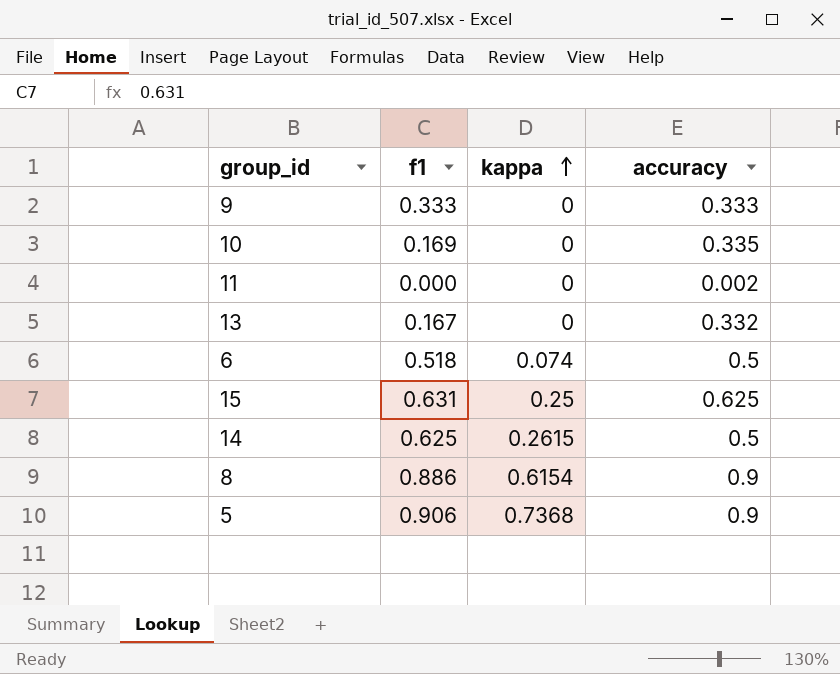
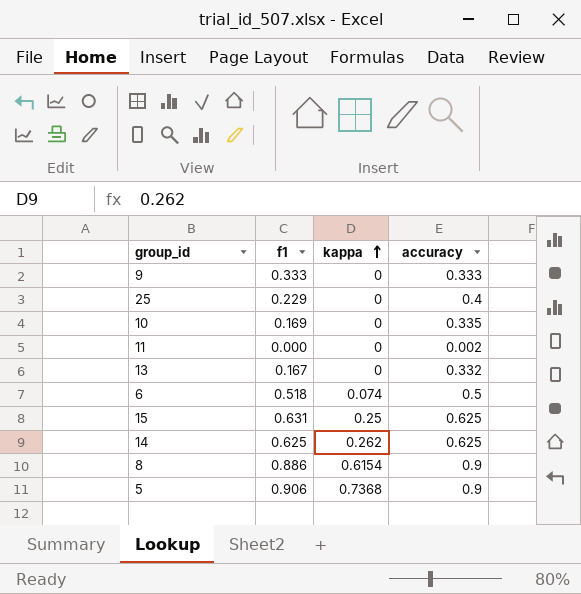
row 25: none -> 0.229 | 0 | 0.4
14 | kappa: 0.2615 -> 0.262
14 | accuracy: 0.5 -> 0.625

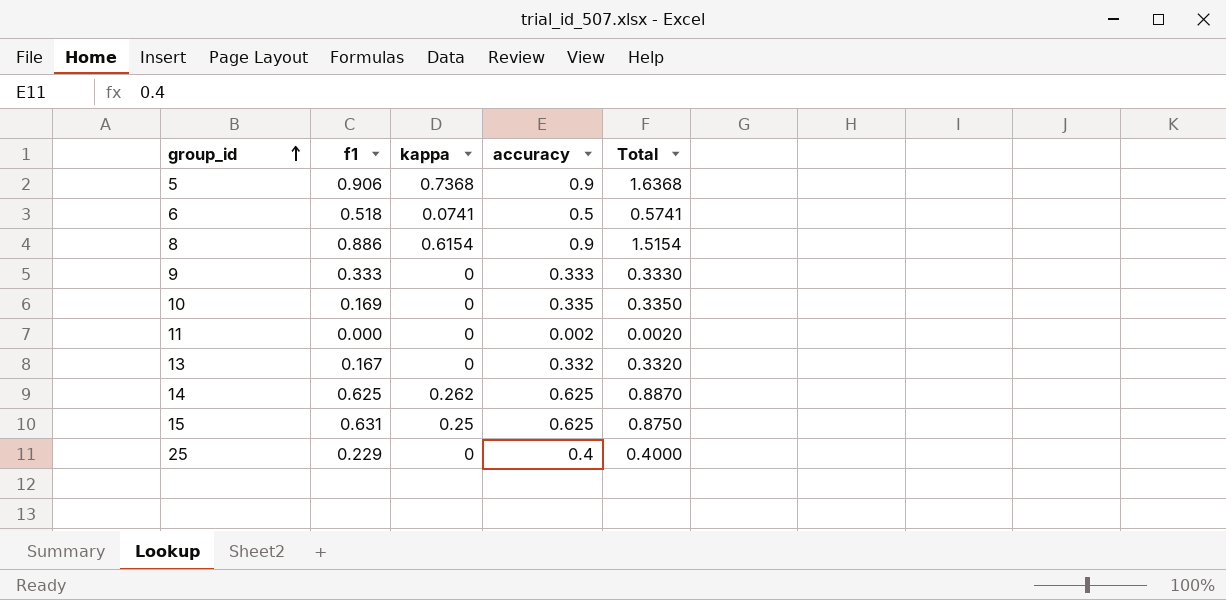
row order: kappa ascending -> group_id ascending
column Total | formula: none -> [kappa] + [accuracy]
6 | kappa: 0.074 -> 0.0741

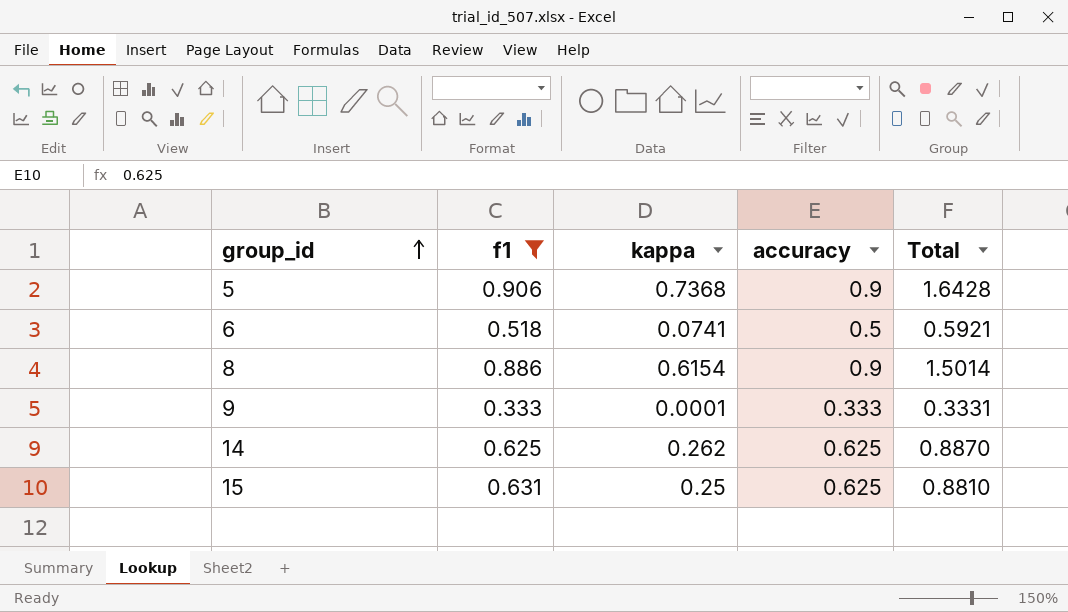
filter: none -> f1 >= 0.333
column Total | formula: [kappa] + [accuracy] -> [f1] + [kappa]
9 | kappa: 0 -> 0.0001

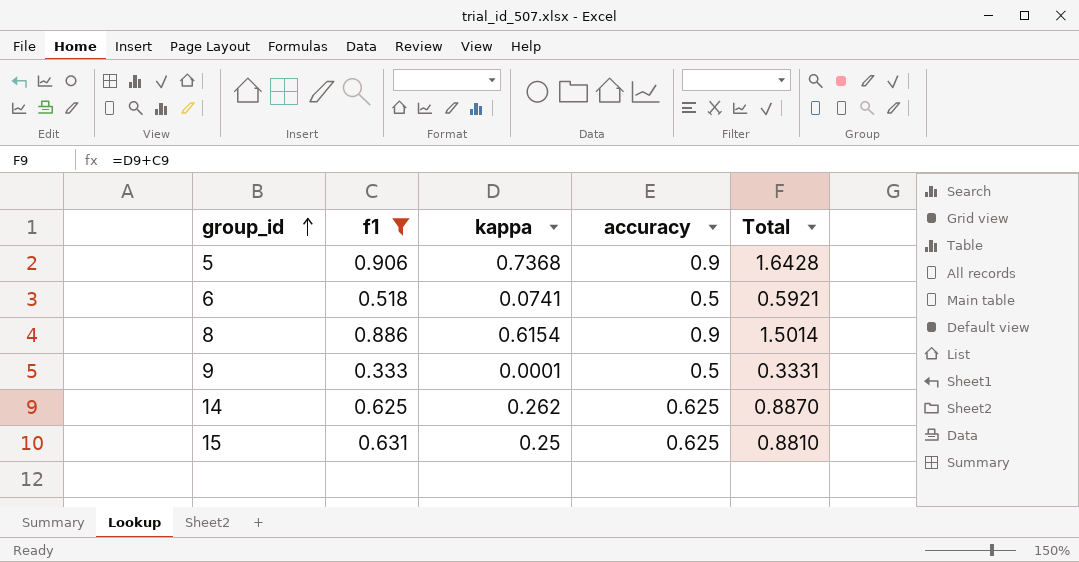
9 | accuracy: 0.333 -> 0.5

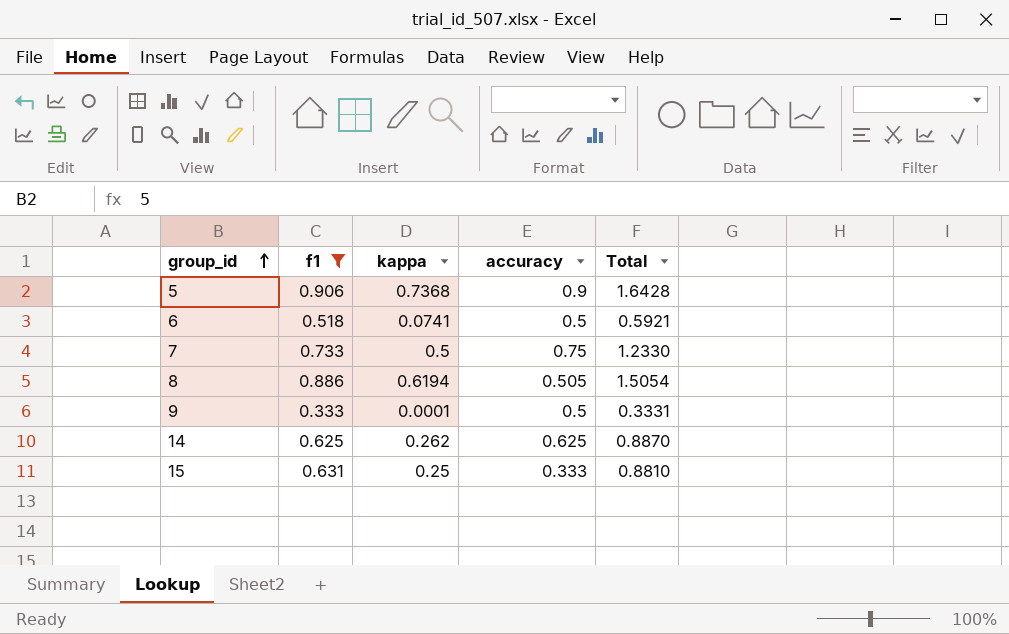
row 7: none -> 0.733 | 0.5 | 0.75 | 1.2330
8 | kappa: 0.6154 -> 0.6194
8 | accuracy: 0.9 -> 0.505
8 | Total: 1.5014 -> 1.5054
15 | accuracy: 0.625 -> 0.333

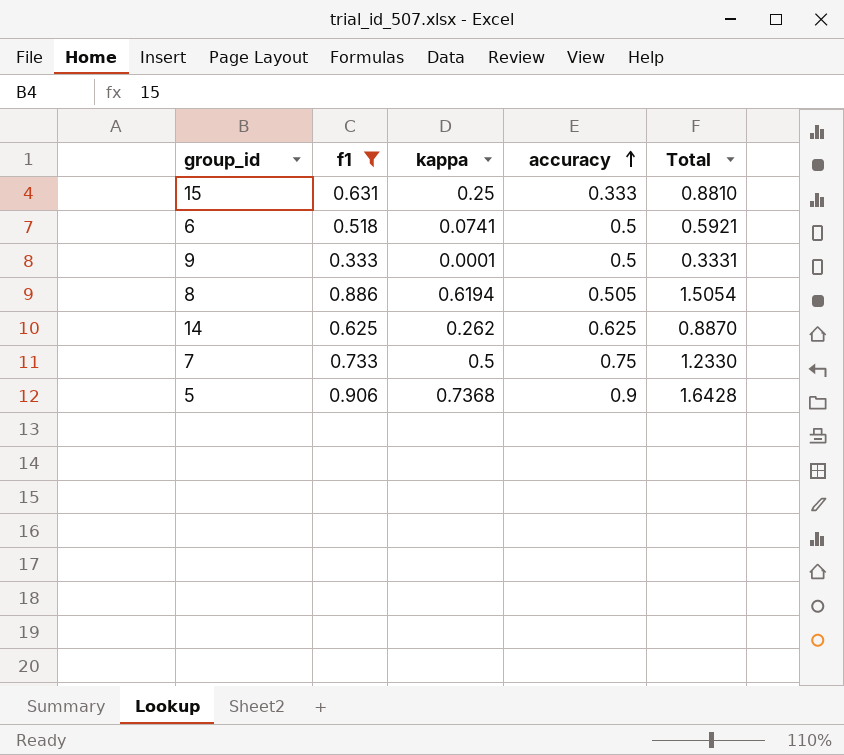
row order: group_id ascending -> accuracy ascending

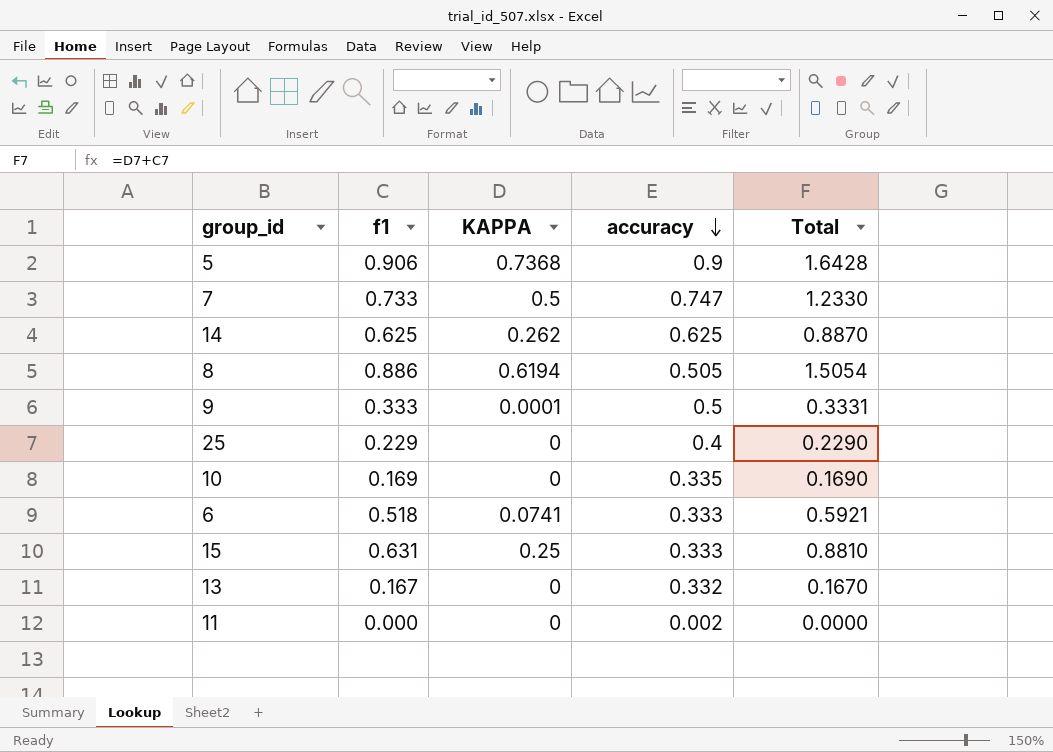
filter: f1 >= 0.333 -> none
row order: accuracy ascending -> accuracy descending
column name: kappa -> KAPPA
7 | accuracy: 0.75 -> 0.747
6 | accuracy: 0.5 -> 0.333

